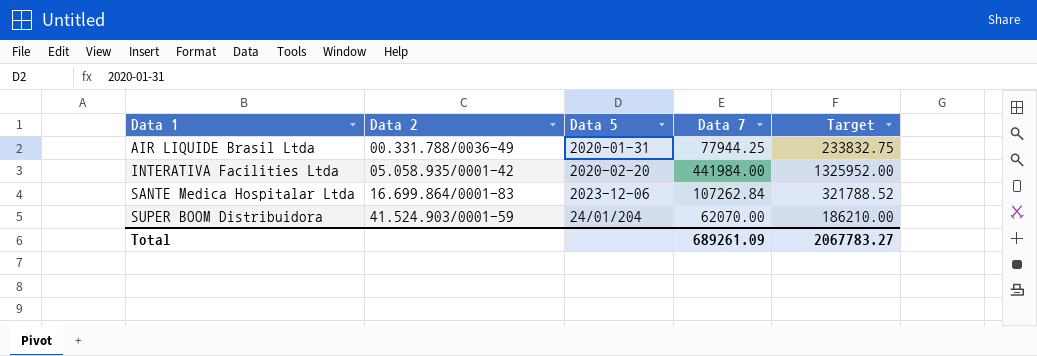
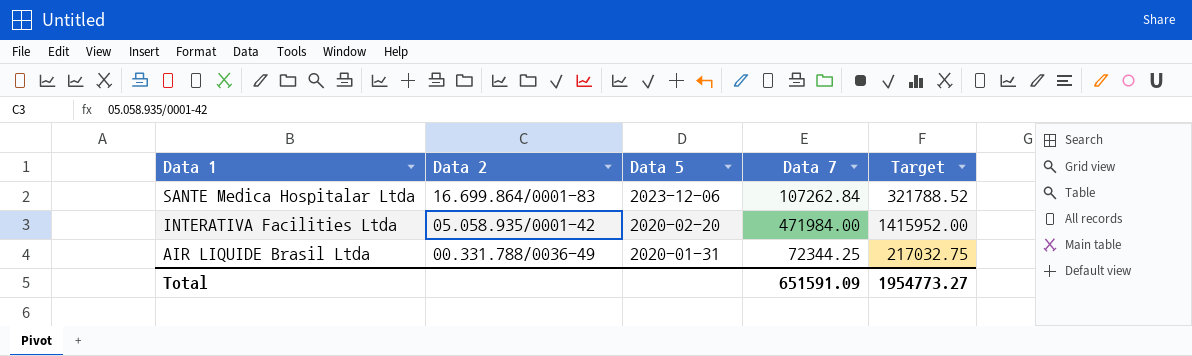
row order: Data 1 ascending -> Data 1 descending
row SUPER BOOM Distribuidora: 41.524.903/0001-59 | 24/01/204 | 62070.00 | 186210.00 -> none
INTERATIVA Facilities Ltda | Data 7: 441984.00 -> 471984.00
INTERATIVA Facilities Ltda | Target: 1325952.00 -> 1415952.00
AIR LIQUIDE Brasil Ltda | Data 7: 77944.25 -> 72344.25
AIR LIQUIDE Brasil Ltda | Target: 233832.75 -> 217032.75
Total | Data 7: 689261.09 -> 651591.09
Total | Target: 2067783.27 -> 1954773.27

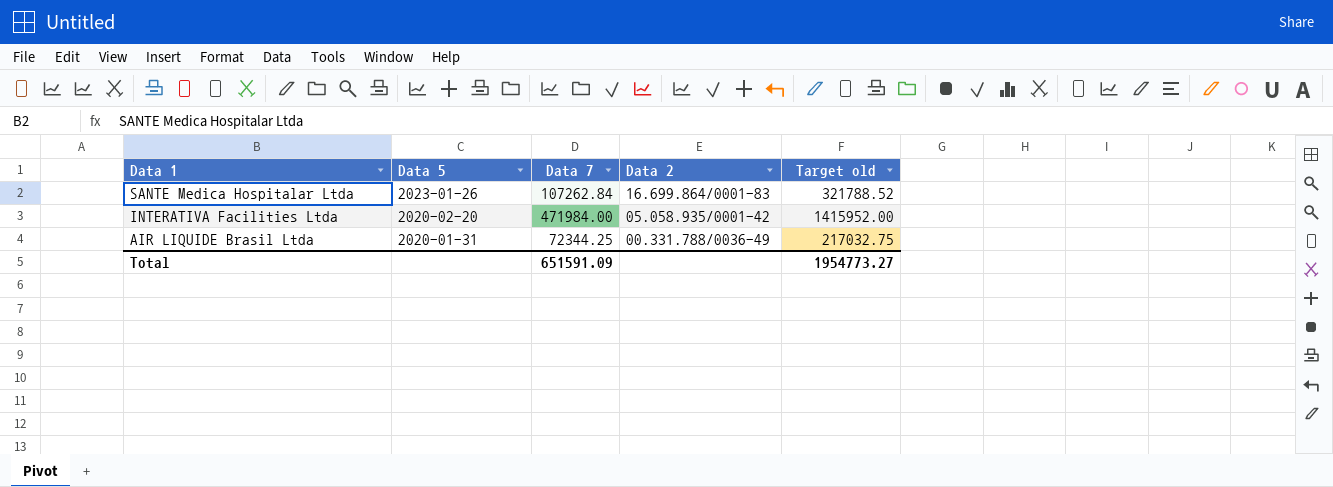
column Data 2 | position: 2 -> 4
column name: Target -> Target old
SANTE Medica Hospitalar Ltda | Data 5: 2023-12-06 -> 2023-01-26

